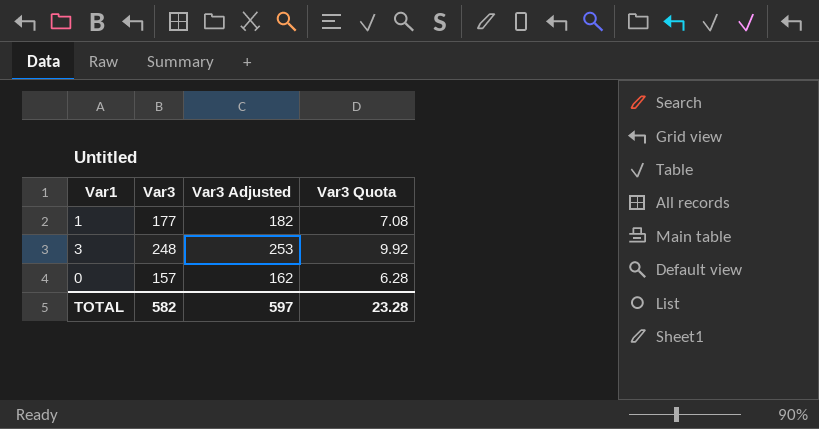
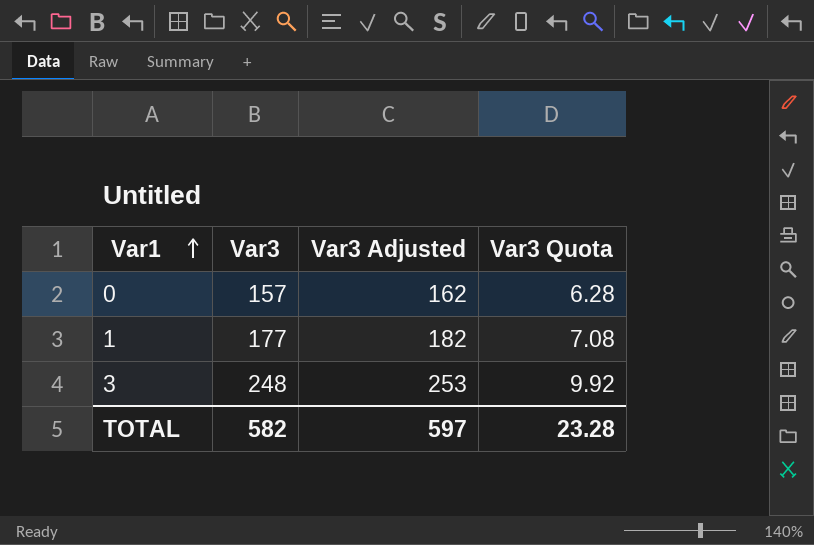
row order: none -> Var1 ascending

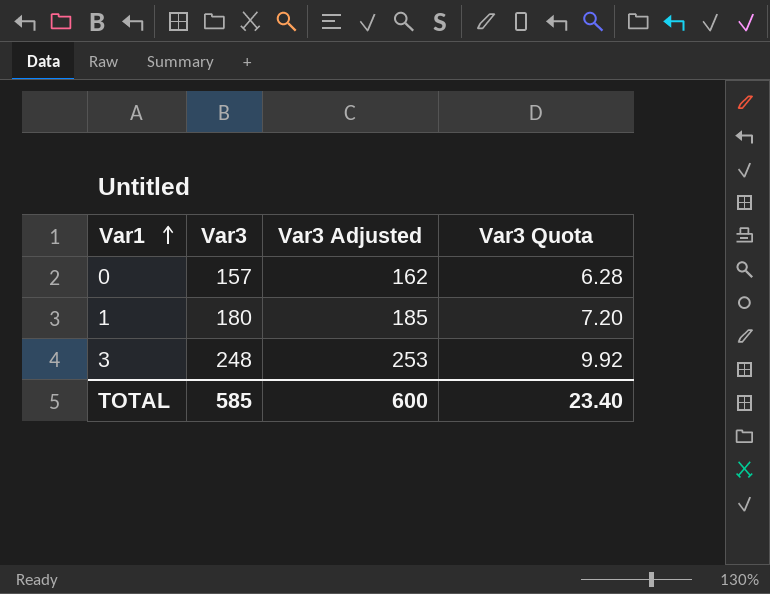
1 | Var3: 177 -> 180
1 | Var3 Adjusted: 182 -> 185
1 | Var3 Quota: 7.08 -> 7.20
TOTAL | Var3: 582 -> 585
TOTAL | Var3 Adjusted: 597 -> 600
TOTAL | Var3 Quota: 23.28 -> 23.40

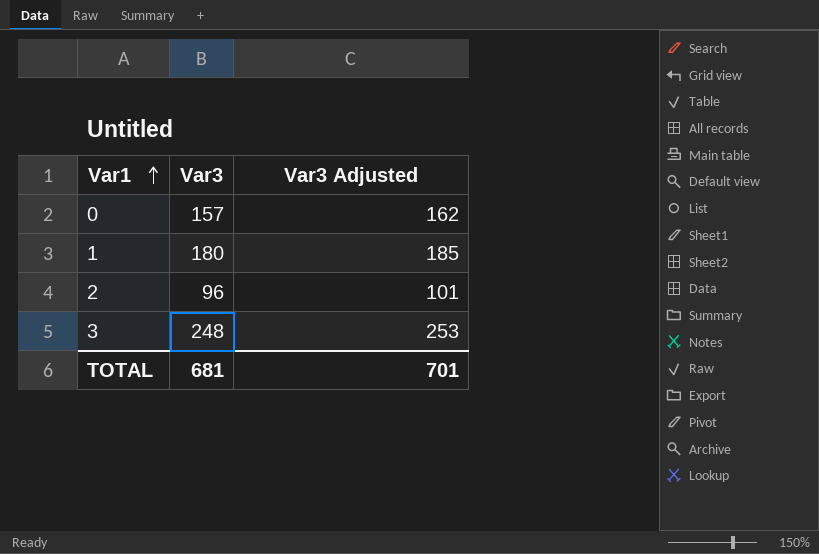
column Var3 Quota | formula: [Var3] * 0.04 -> none
row 2: none -> 96 | 101
TOTAL | Var3: 585 -> 681
TOTAL | Var3 Adjusted: 600 -> 701

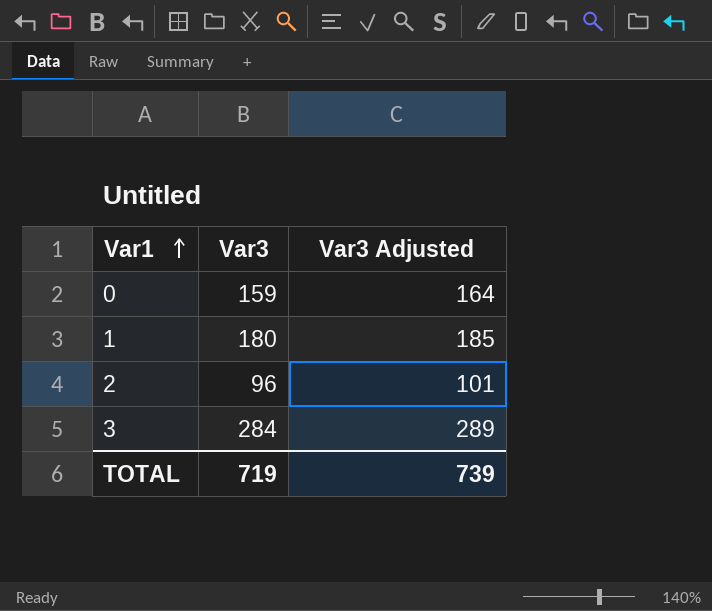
0 | Var3: 157 -> 159
0 | Var3 Adjusted: 162 -> 164
3 | Var3: 248 -> 284
3 | Var3 Adjusted: 253 -> 289
TOTAL | Var3: 681 -> 719
TOTAL | Var3 Adjusted: 701 -> 739

